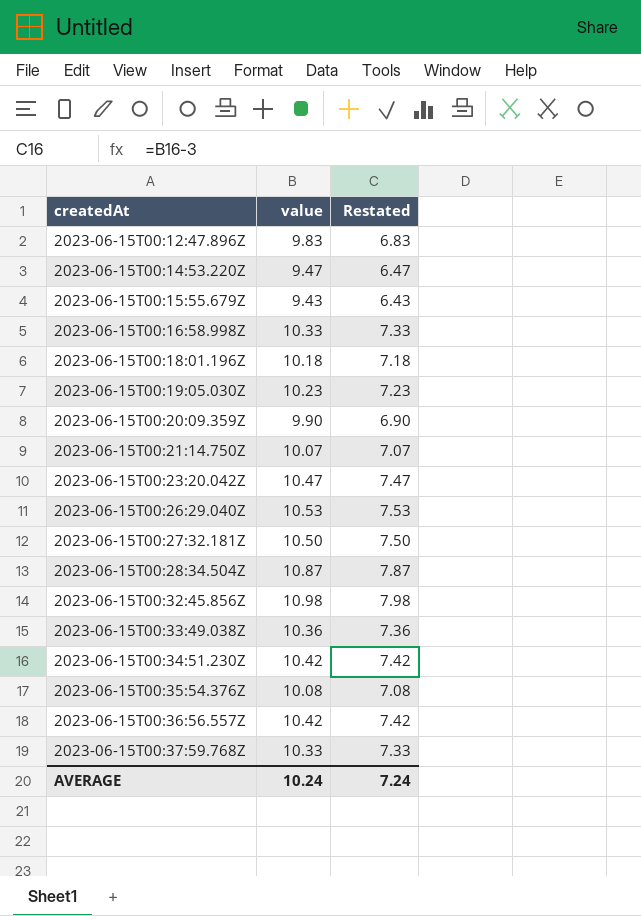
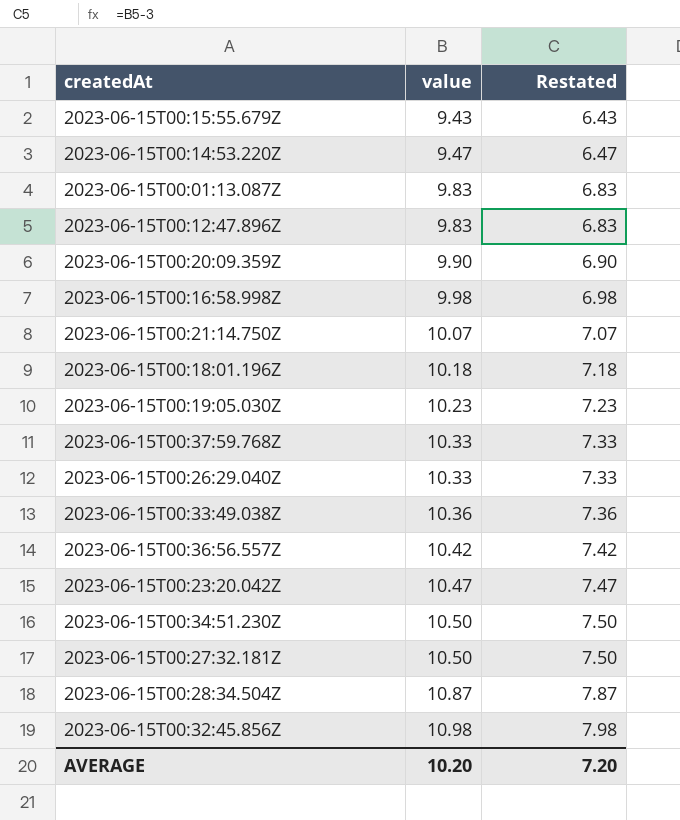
row order: createdAt ascending -> value ascending
row 2023-06-15T00:35:54.376Z: 10.08 | 7.08 -> none
row 2023-06-15T00:01:13.087Z: none -> 9.83 | 6.83
2023-06-15T00:16:58.998Z | value: 10.33 -> 9.98
2023-06-15T00:16:58.998Z | Restated: 7.33 -> 6.98
2023-06-15T00:26:29.040Z | value: 10.53 -> 10.33
2023-06-15T00:26:29.040Z | Restated: 7.53 -> 7.33
2023-06-15T00:34:51.230Z | value: 10.42 -> 10.50
2023-06-15T00:34:51.230Z | Restated: 7.42 -> 7.50
AVERAGE | value: 10.24 -> 10.20
AVERAGE | Restated: 7.24 -> 7.20

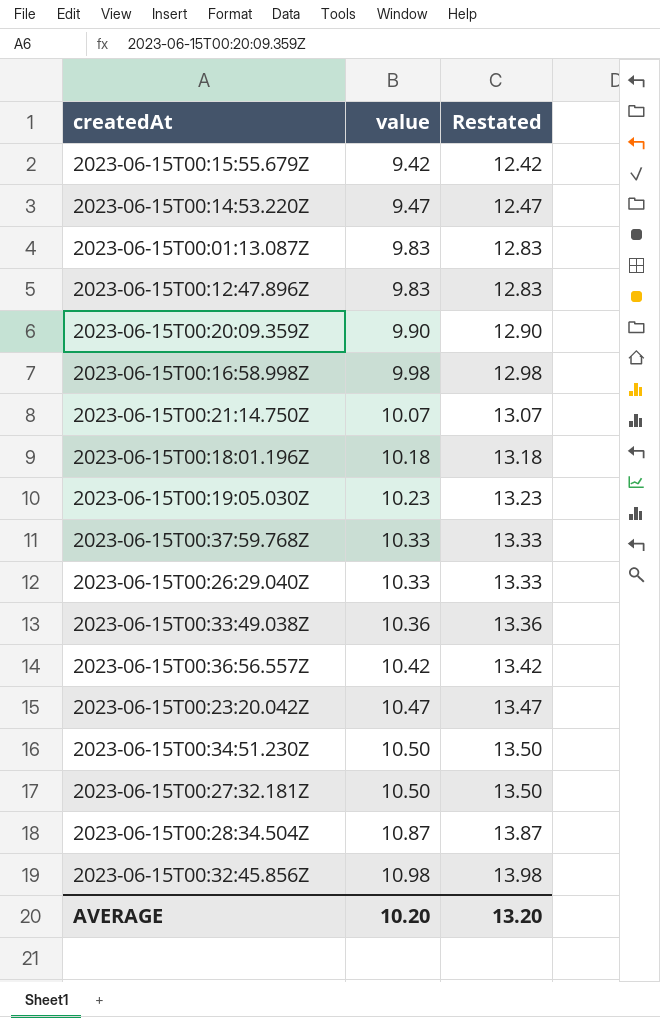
column Restated | formula: [value] - 3 -> [value] + 3
2023-06-15T00:15:55.679Z | value: 9.43 -> 9.42
AVERAGE | Restated: 7.20 -> 13.20

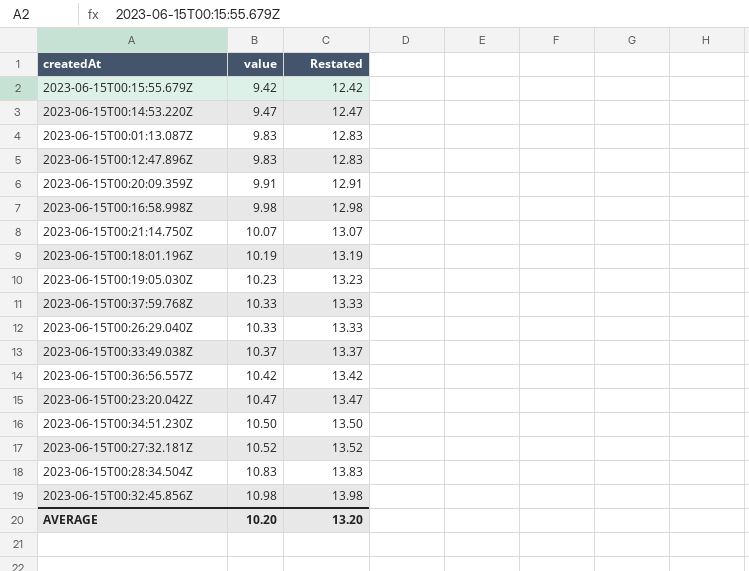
2023-06-15T00:20:09.359Z | value: 9.90 -> 9.91
2023-06-15T00:20:09.359Z | Restated: 12.90 -> 12.91
2023-06-15T00:18:01.196Z | value: 10.18 -> 10.19
2023-06-15T00:18:01.196Z | Restated: 13.18 -> 13.19
2023-06-15T00:33:49.038Z | value: 10.36 -> 10.37
2023-06-15T00:33:49.038Z | Restated: 13.36 -> 13.37
2023-06-15T00:27:32.181Z | value: 10.50 -> 10.52
2023-06-15T00:27:32.181Z | Restated: 13.50 -> 13.52
2023-06-15T00:28:34.504Z | value: 10.87 -> 10.83
2023-06-15T00:28:34.504Z | Restated: 13.87 -> 13.83

